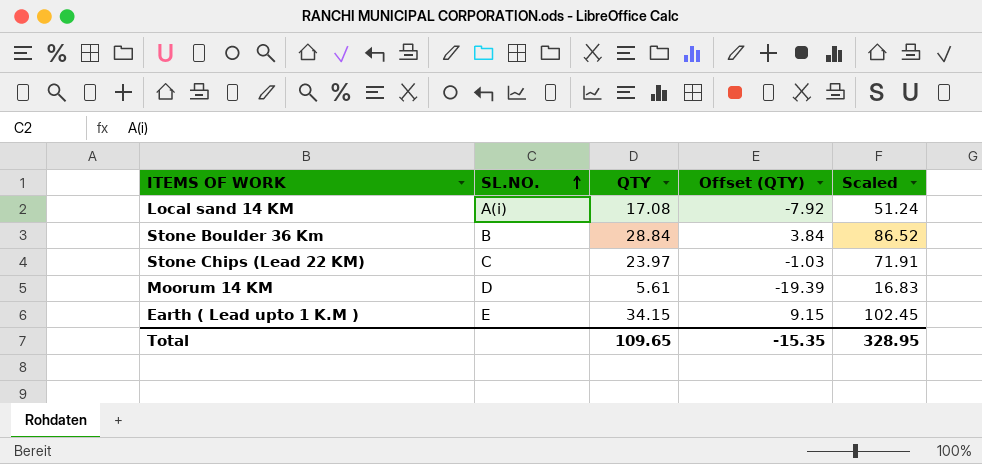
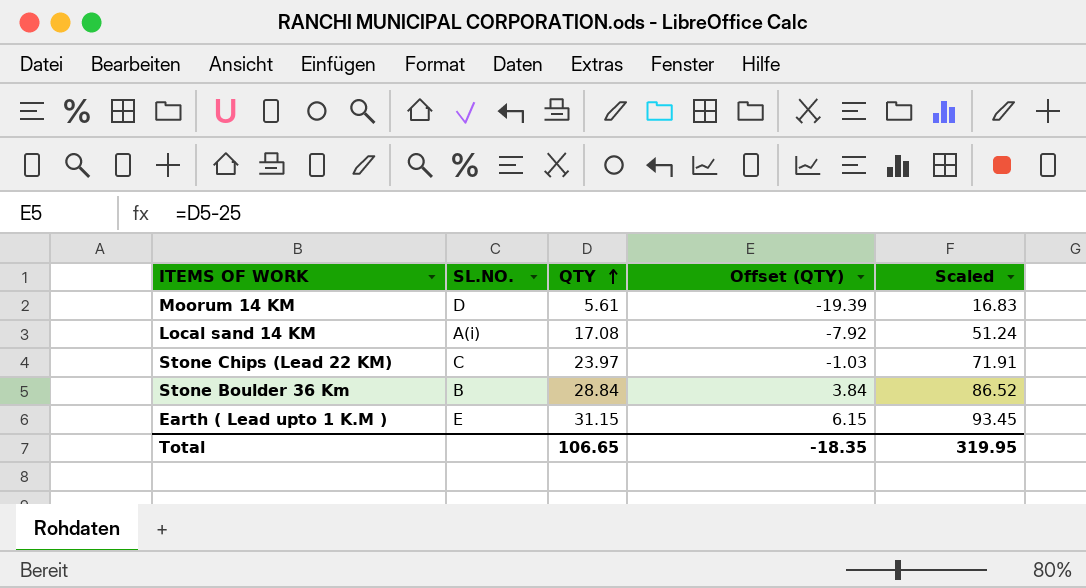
row order: SL.NO. ascending -> QTY ascending
Earth ( Lead upto 1 K.M ) | QTY: 34.15 -> 31.15
Earth ( Lead upto 1 K.M ) | Offset (QTY): 9.15 -> 6.15
Earth ( Lead upto 1 K.M ) | Scaled: 102.45 -> 93.45
Total | QTY: 109.65 -> 106.65
Total | Offset (QTY): -15.35 -> -18.35
Total | Scaled: 328.95 -> 319.95

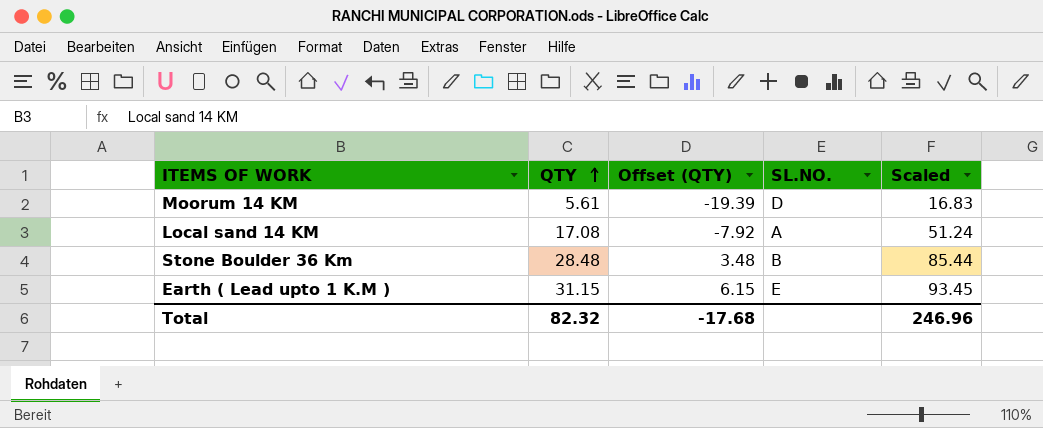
column SL.NO. | position: 2 -> 4
row Stone Chips (Lead 22 KM): C | 23.97 | -1.03 | 71.91 -> none
Local sand 14 KM | SL.NO.: A(i) -> A
Stone Boulder 36 Km | QTY: 28.84 -> 28.48
Stone Boulder 36 Km | Offset (QTY): 3.84 -> 3.48
Stone Boulder 36 Km | Scaled: 86.52 -> 85.44
Total | QTY: 106.65 -> 82.32
Total | Offset (QTY): -18.35 -> -17.68
Total | Scaled: 319.95 -> 246.96

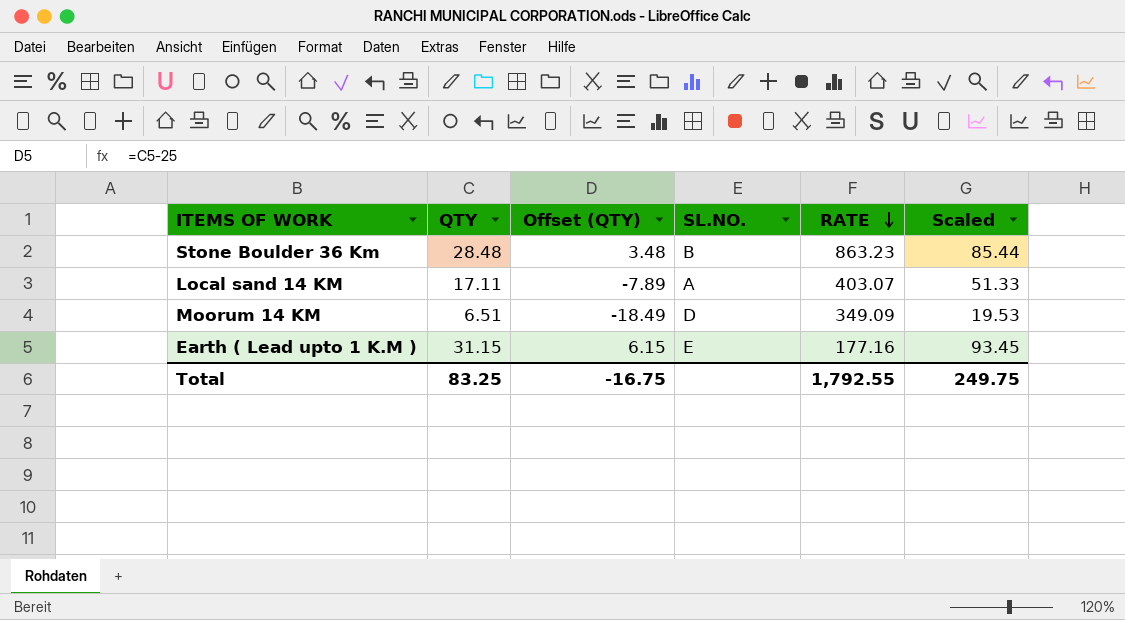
row order: QTY ascending -> RATE descending
column RATE | position: none -> 5
Local sand 14 KM | QTY: 17.08 -> 17.11
Local sand 14 KM | Offset (QTY): -7.92 -> -7.89
Local sand 14 KM | Scaled: 51.24 -> 51.33
Moorum 14 KM | QTY: 5.61 -> 6.51
Moorum 14 KM | Offset (QTY): -19.39 -> -18.49
Moorum 14 KM | Scaled: 16.83 -> 19.53
Total | QTY: 82.32 -> 83.25
Total | Offset (QTY): -17.68 -> -16.75
Total | Scaled: 246.96 -> 249.75

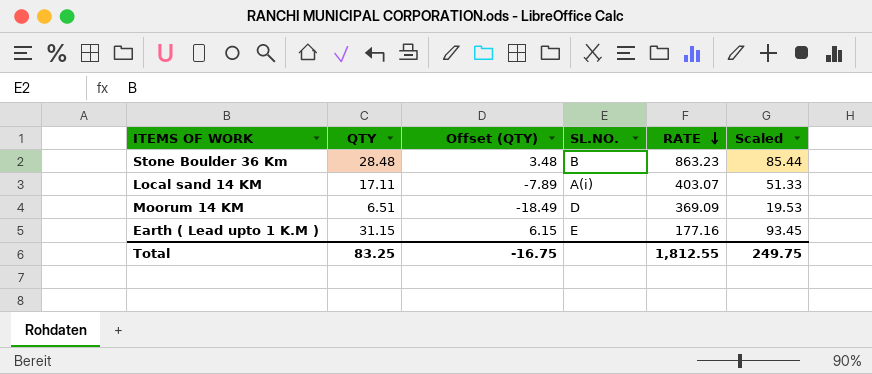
Local sand 14 KM | SL.NO.: A -> A(i)
Moorum 14 KM | RATE: 349.09 -> 369.09
Total | RATE: 1,792.55 -> 1,812.55

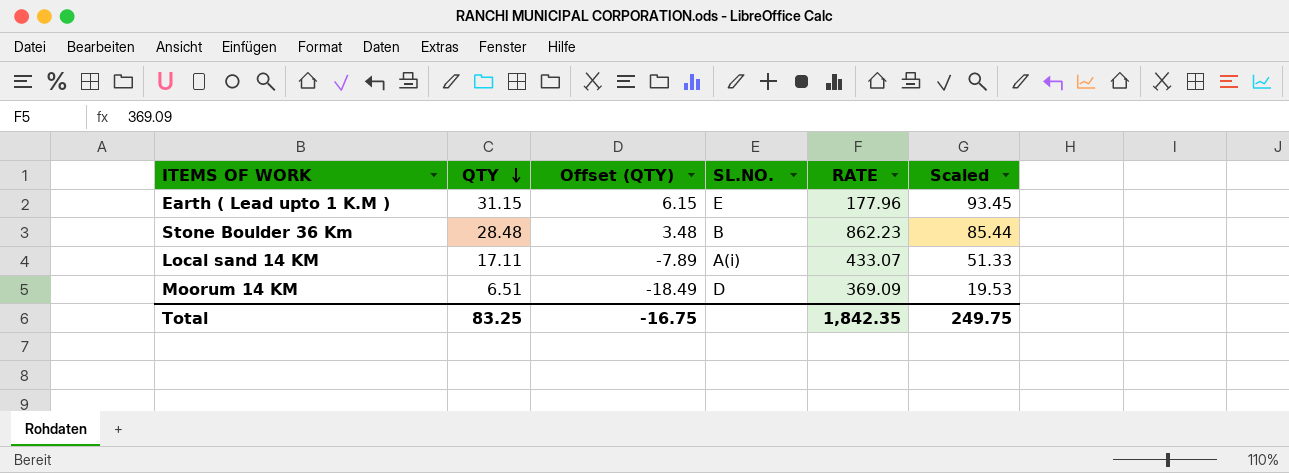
row order: RATE descending -> QTY descending
Earth ( Lead upto 1 K.M ) | RATE: 177.16 -> 177.96
Stone Boulder 36 Km | RATE: 863.23 -> 862.23
Local sand 14 KM | RATE: 403.07 -> 433.07
Total | RATE: 1,812.55 -> 1,842.35

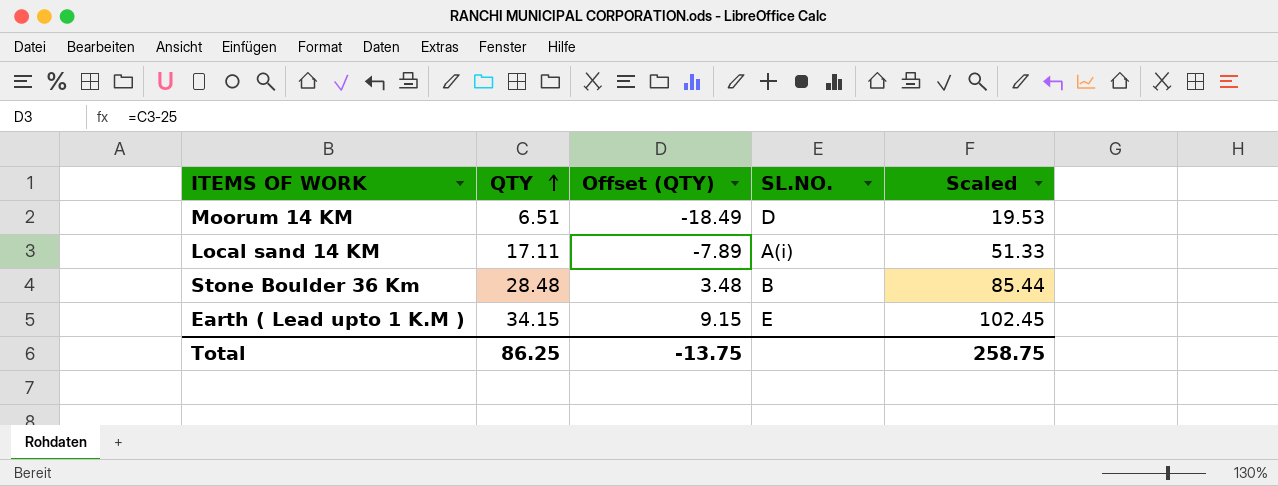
row order: QTY descending -> QTY ascending
column RATE | position: 5 -> none
Earth ( Lead upto 1 K.M ) | QTY: 31.15 -> 34.15
Earth ( Lead upto 1 K.M ) | Offset (QTY): 6.15 -> 9.15
Earth ( Lead upto 1 K.M ) | Scaled: 93.45 -> 102.45
Total | QTY: 83.25 -> 86.25
Total | Offset (QTY): -16.75 -> -13.75
Total | Scaled: 249.75 -> 258.75

